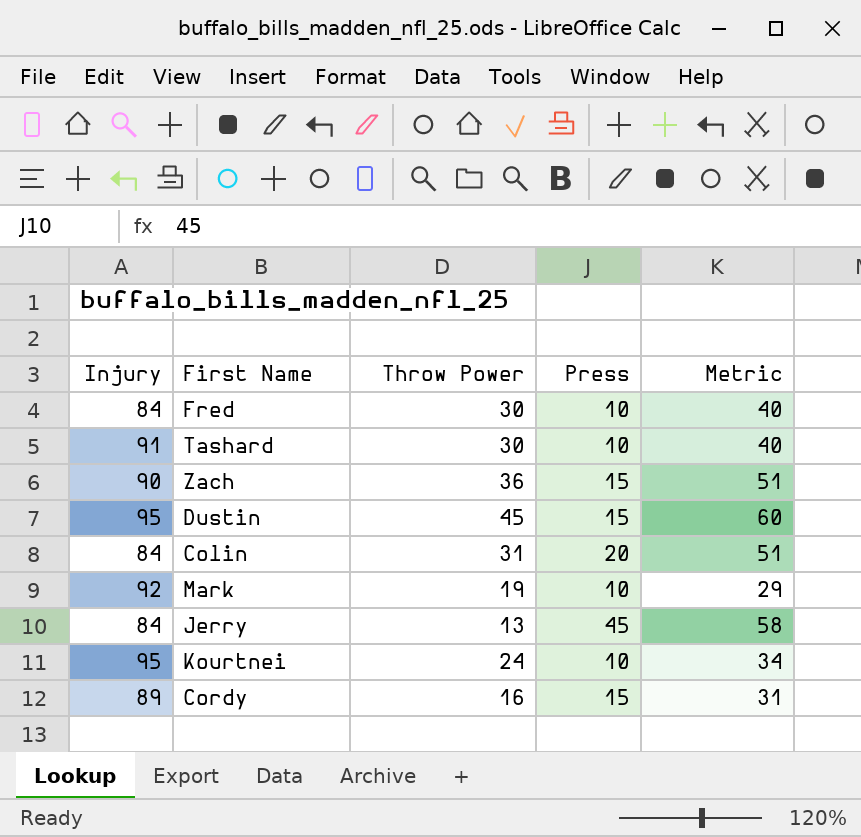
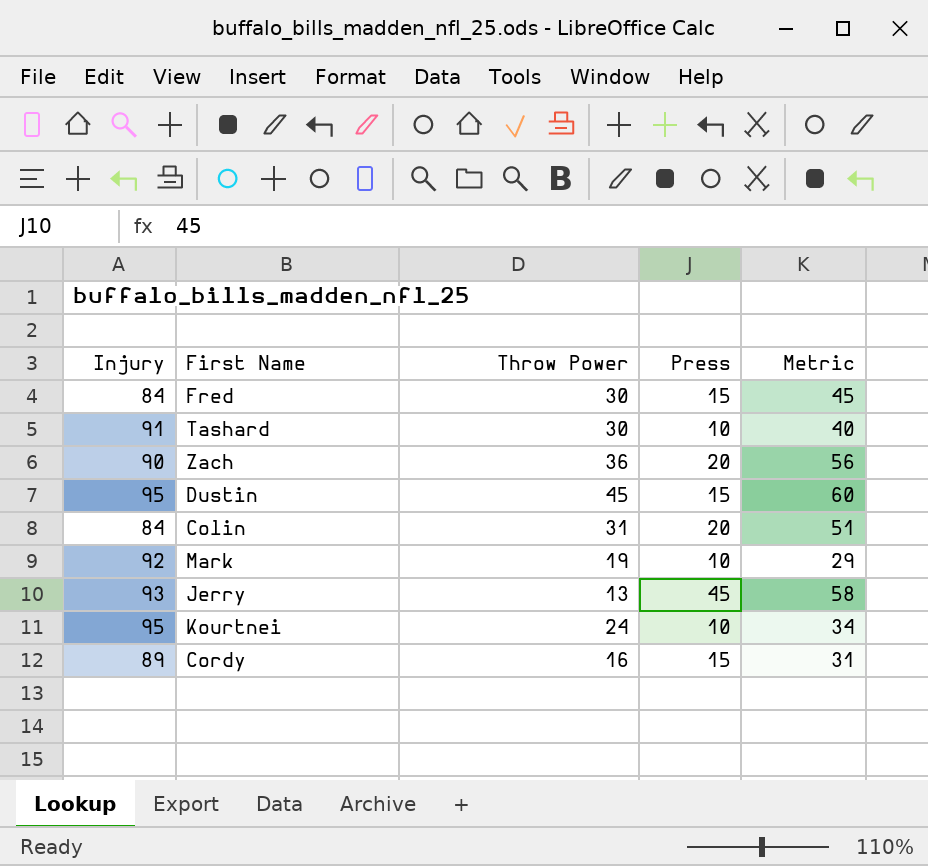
Fred | Press: 10 -> 15
Fred | Metric: 40 -> 45
Zach | Press: 15 -> 20
Zach | Metric: 51 -> 56
Jerry | Injury: 84 -> 93

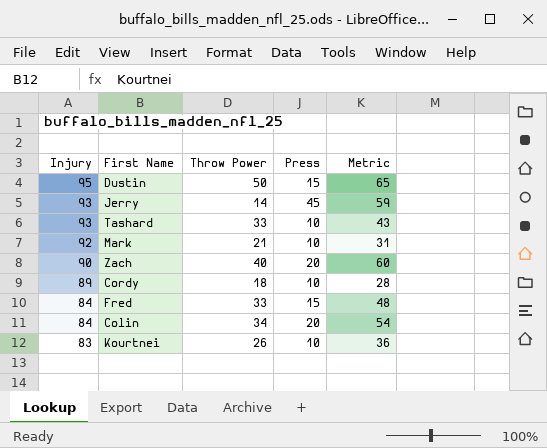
row order: none -> Injury descending
Dustin | Throw Power: 45 -> 50
Dustin | Metric: 60 -> 65
Jerry | Throw Power: 13 -> 14
Jerry | Metric: 58 -> 59
Tashard | Injury: 91 -> 93
Tashard | Throw Power: 30 -> 33
Tashard | Metric: 40 -> 43
Mark | Throw Power: 19 -> 21
Mark | Metric: 29 -> 31
Zach | Throw Power: 36 -> 40
Zach | Metric: 56 -> 60
Cordy | Throw Power: 16 -> 18
Cordy | Press: 15 -> 10
Cordy | Metric: 31 -> 28
Fred | Throw Power: 30 -> 33
Fred | Metric: 45 -> 48
Colin | Throw Power: 31 -> 34
Colin | Metric: 51 -> 54
Kourtnei | Injury: 95 -> 83
Kourtnei | Throw Power: 24 -> 26
Kourtnei | Metric: 34 -> 36

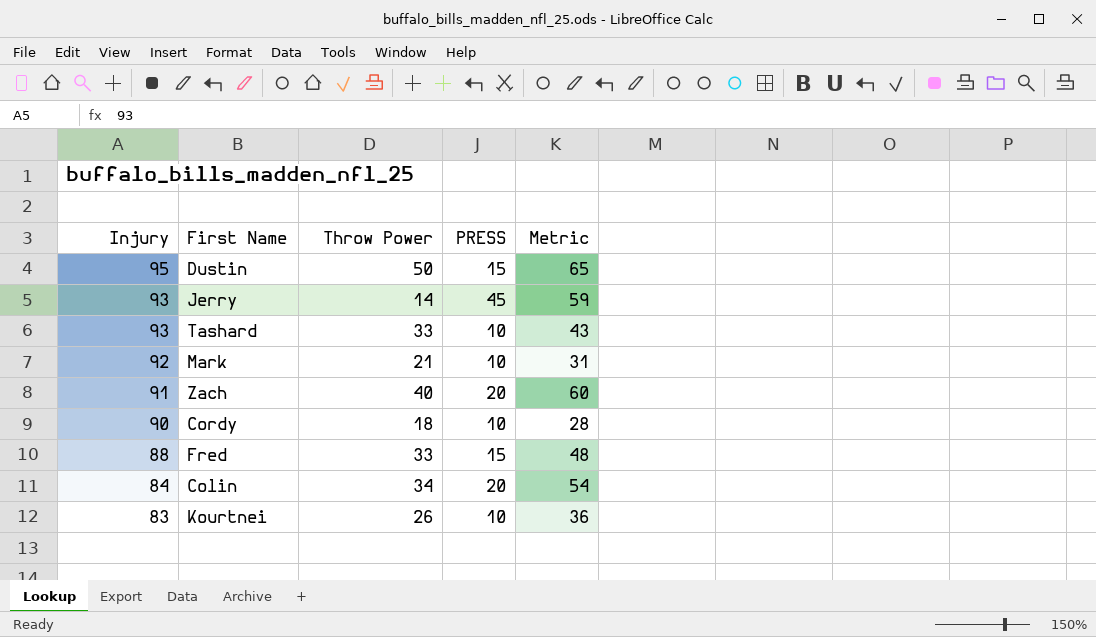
column name: Press -> PRESS
Zach | Injury: 90 -> 91
Cordy | Injury: 89 -> 90
Fred | Injury: 84 -> 88

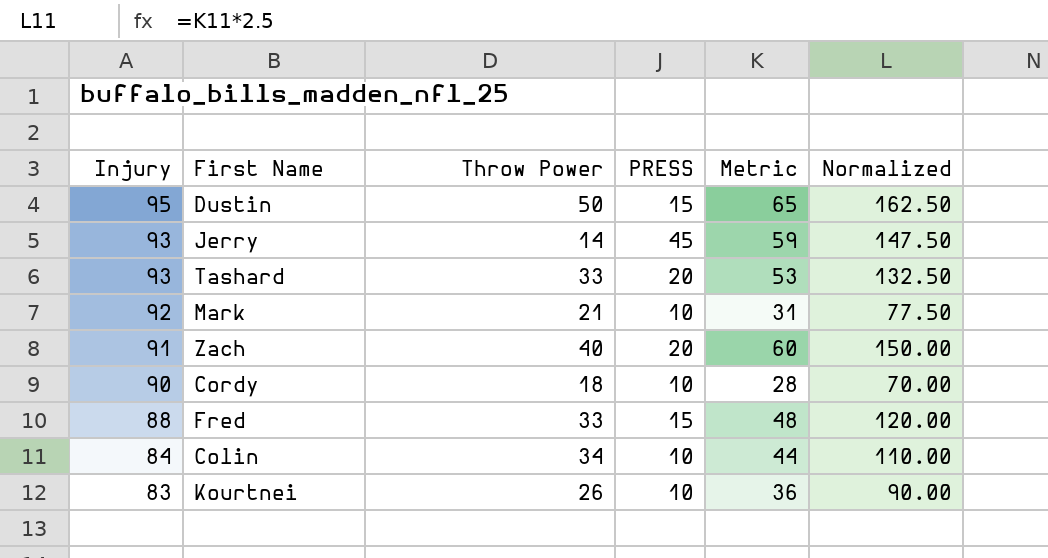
column Normalized | formula: none -> [Metric] * 2.5
Tashard | PRESS: 10 -> 20
Tashard | Metric: 43 -> 53
Colin | PRESS: 20 -> 10
Colin | Metric: 54 -> 44

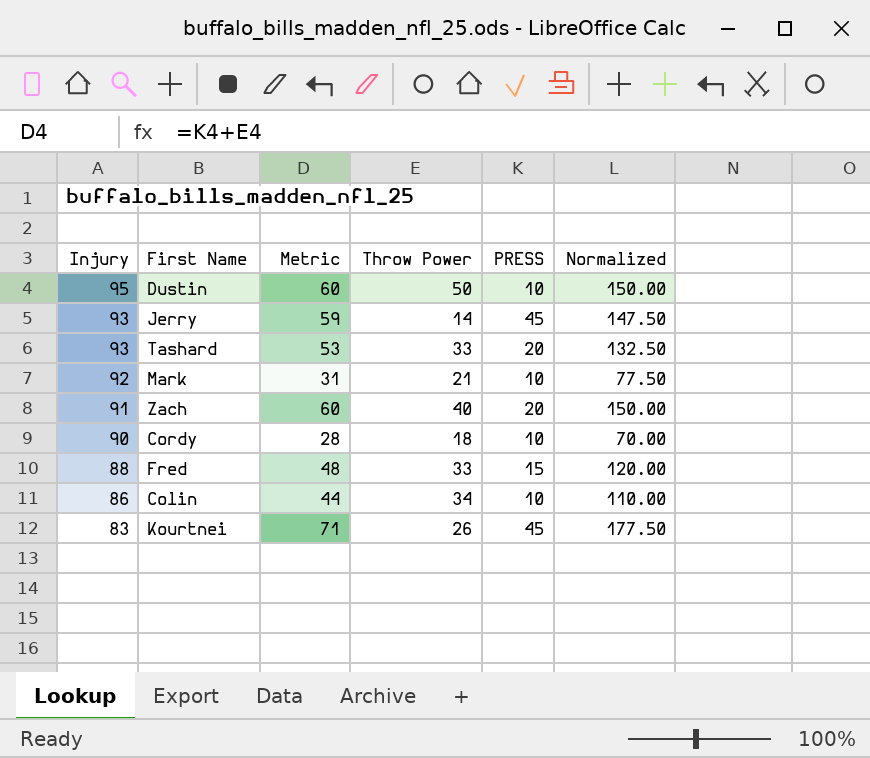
column Metric | position: 5 -> 3
Dustin | Metric: 65 -> 60
Dustin | PRESS: 15 -> 10
Dustin | Normalized: 162.50 -> 150.00
Colin | Injury: 84 -> 86
Kourtnei | Metric: 36 -> 71
Kourtnei | PRESS: 10 -> 45
Kourtnei | Normalized: 90.00 -> 177.50

